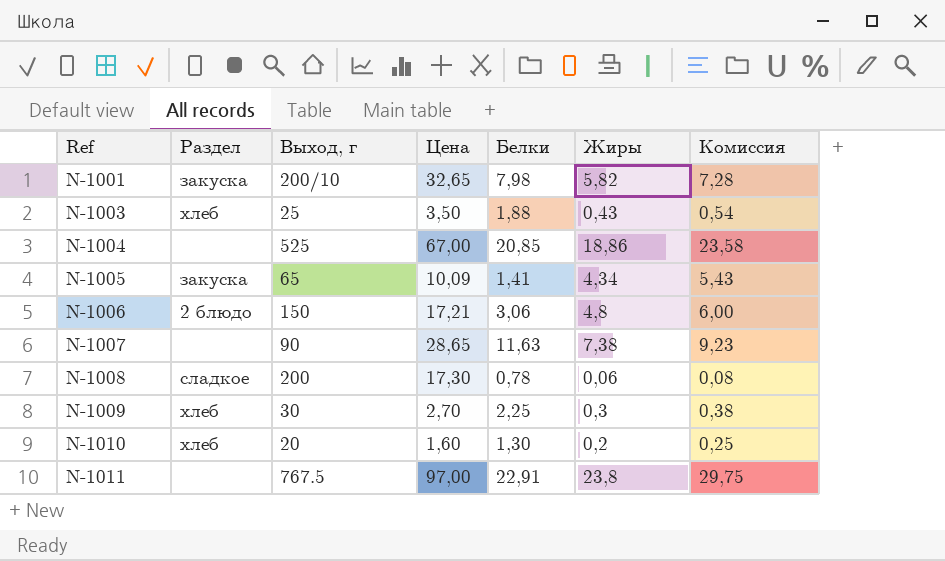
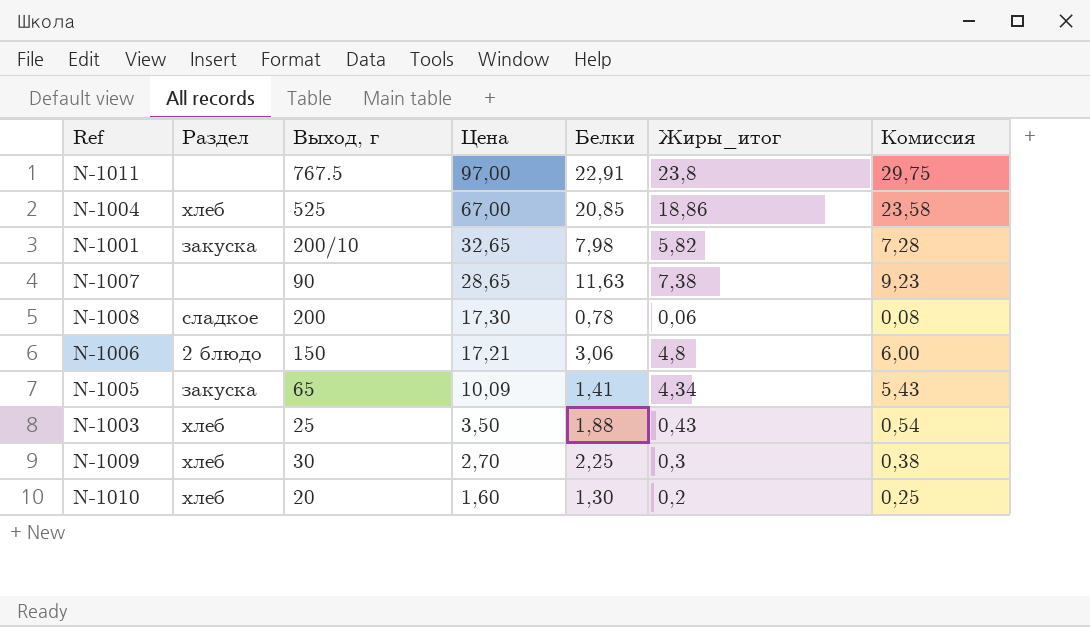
row order: Ref ascending -> Цена descending
column name: Жиры -> Жиры_итог
N-1004 | Раздел: none -> хлеб

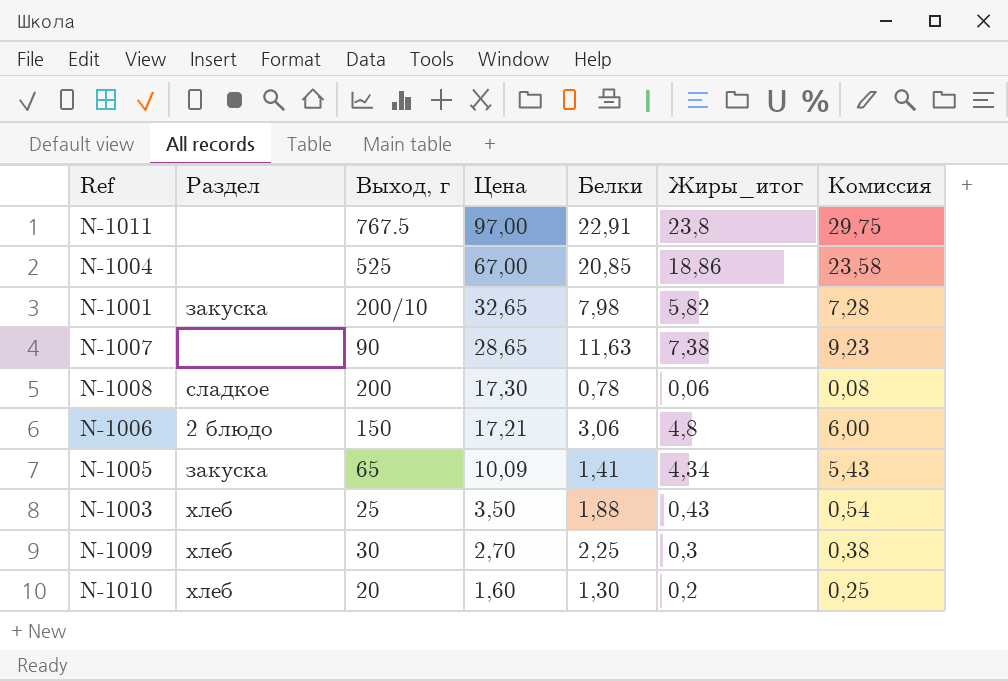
N-1004 | Раздел: хлеб -> none

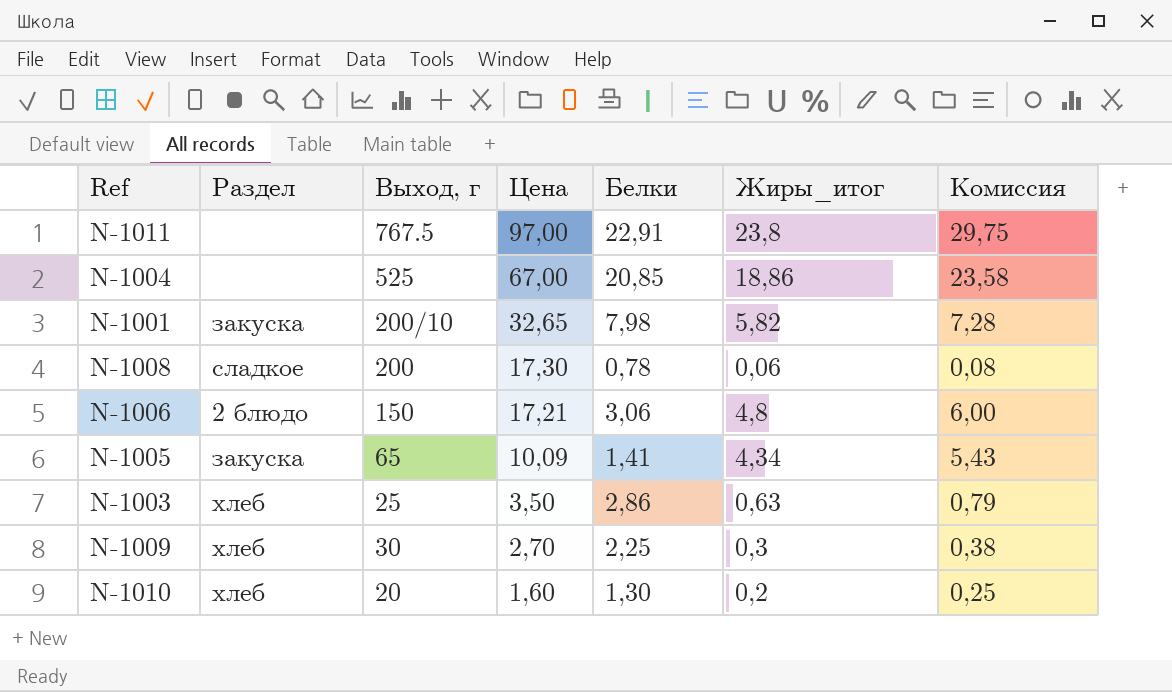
row N-1007: none | 90 | 28,65 | 11,63 | 7,38 | 9,23 -> none
N-1003 | Белки: 1,88 -> 2,86
N-1003 | Жиры_итог: 0,43 -> 0,63
N-1003 | Комиссия: 0,54 -> 0,79

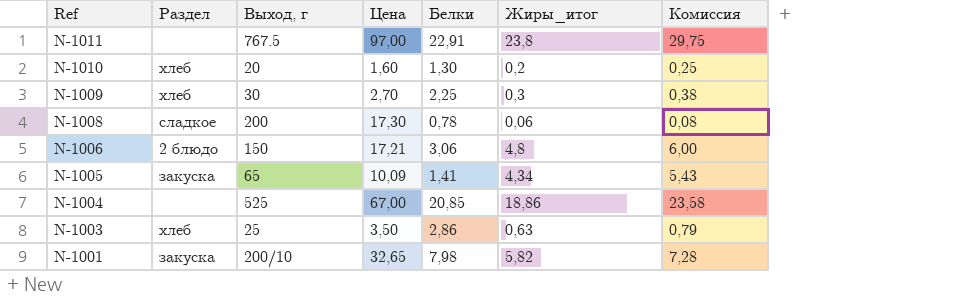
row order: Цена descending -> Ref descending

